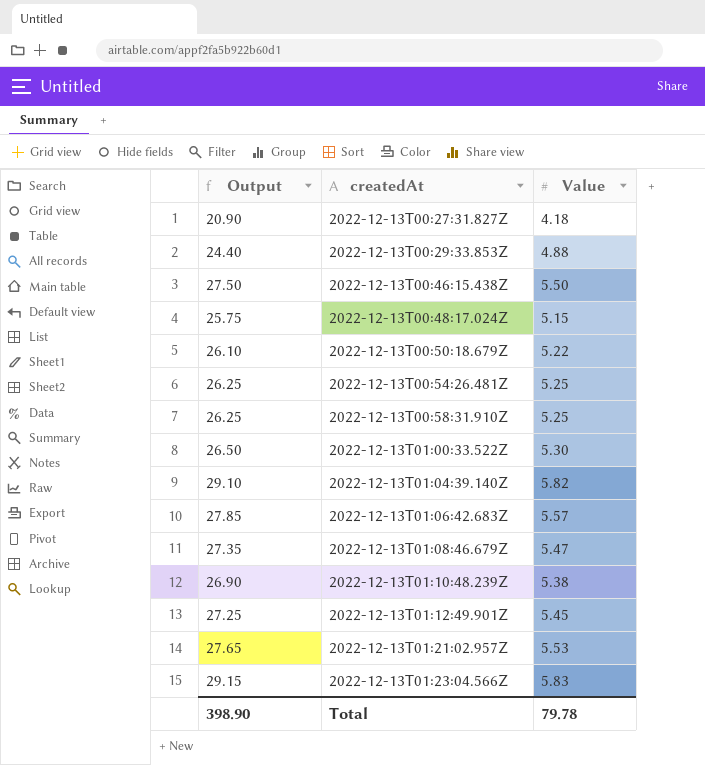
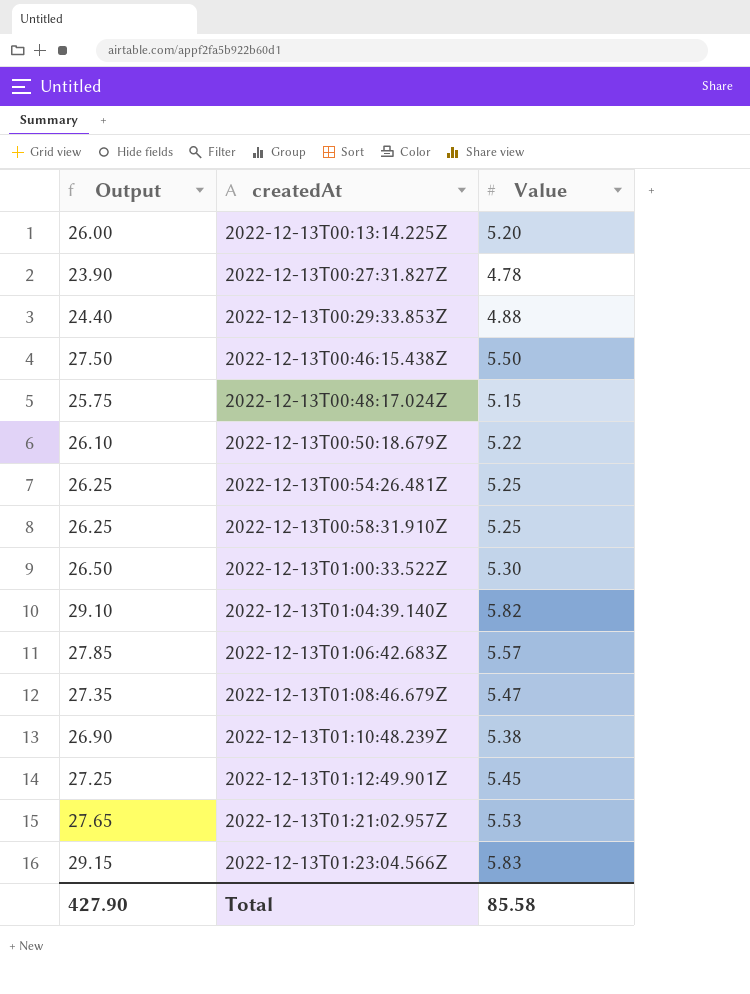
row 2022-12-13T00:13:14.225Z: none -> 26.00 | 5.20
2022-12-13T00:27:31.827Z | Output: 20.90 -> 23.90
2022-12-13T00:27:31.827Z | Value: 4.18 -> 4.78
Total | Output: 398.90 -> 427.90
Total | Value: 79.78 -> 85.58

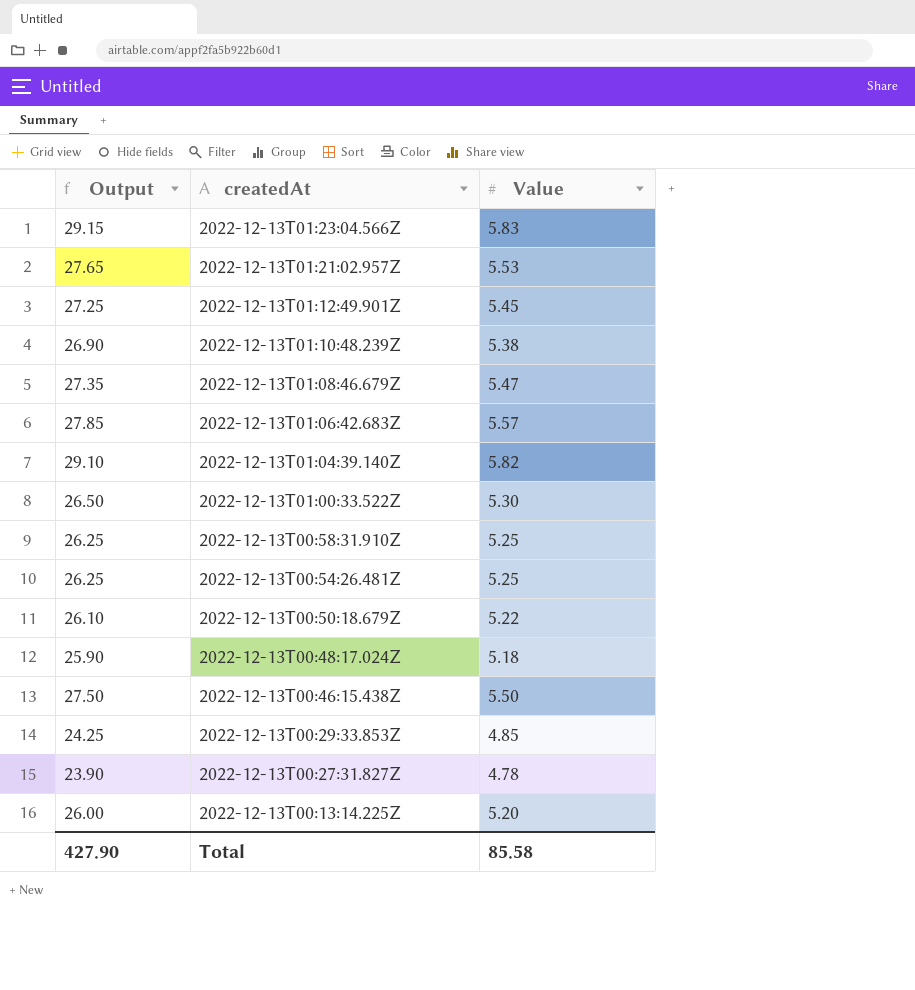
row order: createdAt ascending -> createdAt descending
2022-12-13T00:48:17.024Z | Output: 25.75 -> 25.90
2022-12-13T00:48:17.024Z | Value: 5.15 -> 5.18
2022-12-13T00:29:33.853Z | Output: 24.40 -> 24.25
2022-12-13T00:29:33.853Z | Value: 4.88 -> 4.85

